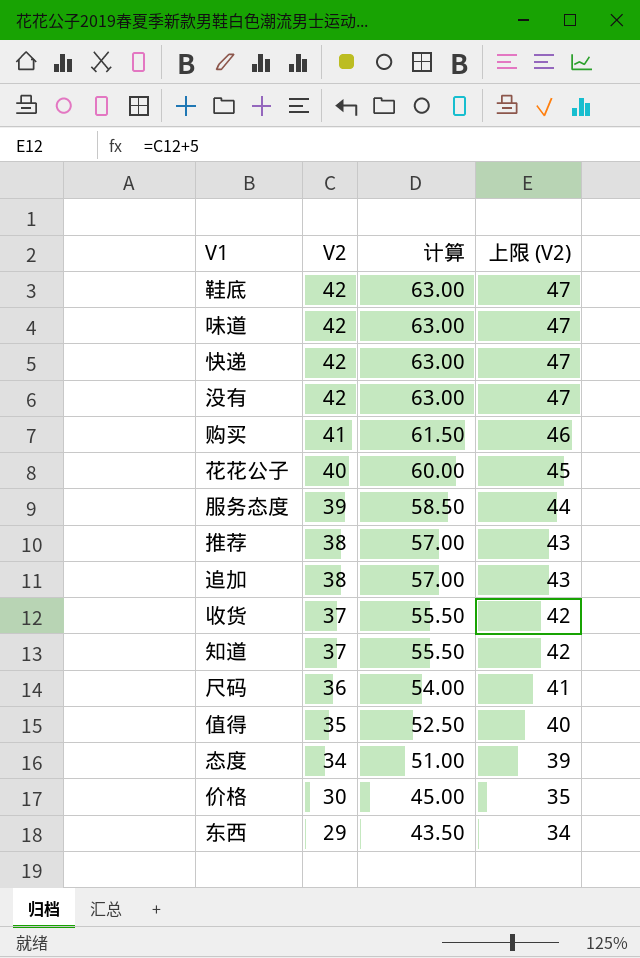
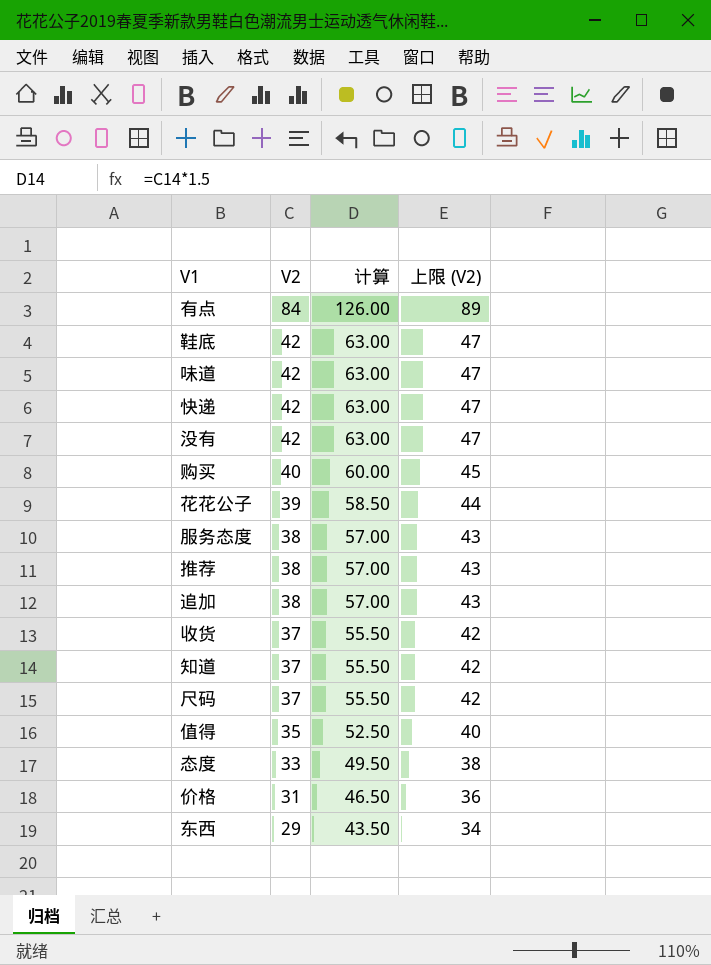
row 有点: none -> 84 | 126.00 | 89
购买 | V2: 41 -> 40
购买 | 计算: 61.50 -> 60.00
购买 | 上限 (V2): 46 -> 45
花花公子 | V2: 40 -> 39
花花公子 | 计算: 60.00 -> 58.50
花花公子 | 上限 (V2): 45 -> 44
服务态度 | V2: 39 -> 38
服务态度 | 计算: 58.50 -> 57.00
服务态度 | 上限 (V2): 44 -> 43
尺码 | V2: 36 -> 37
尺码 | 计算: 54.00 -> 55.50
尺码 | 上限 (V2): 41 -> 42
态度 | V2: 34 -> 33
态度 | 计算: 51.00 -> 49.50
态度 | 上限 (V2): 39 -> 38
价格 | V2: 30 -> 31
价格 | 计算: 45.00 -> 46.50
价格 | 上限 (V2): 35 -> 36

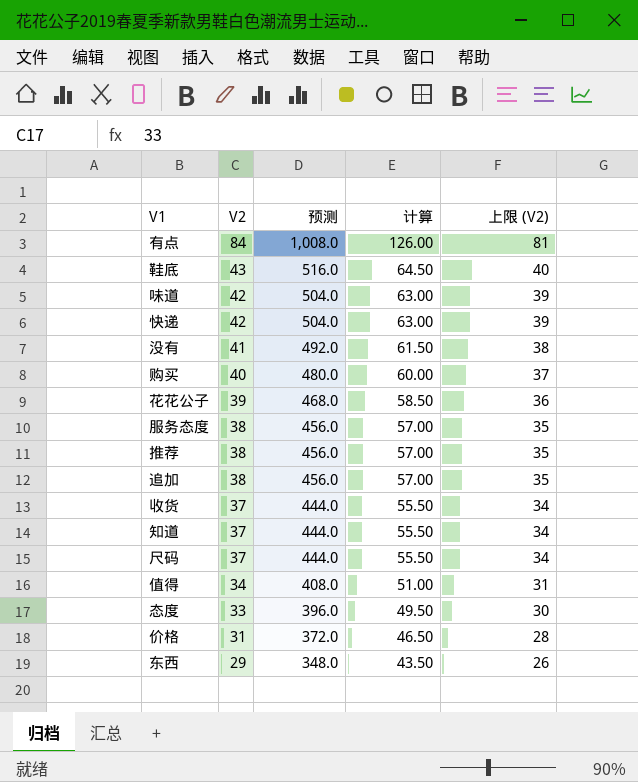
column 预测 | formula: none -> [V2] * 12
column 上限 (V2) | formula: [V2] + 5 -> [V2] - 3
鞋底 | V2: 42 -> 43
鞋底 | 计算: 63.00 -> 64.50
没有 | V2: 42 -> 41
没有 | 计算: 63.00 -> 61.50
值得 | V2: 35 -> 34
值得 | 计算: 52.50 -> 51.00

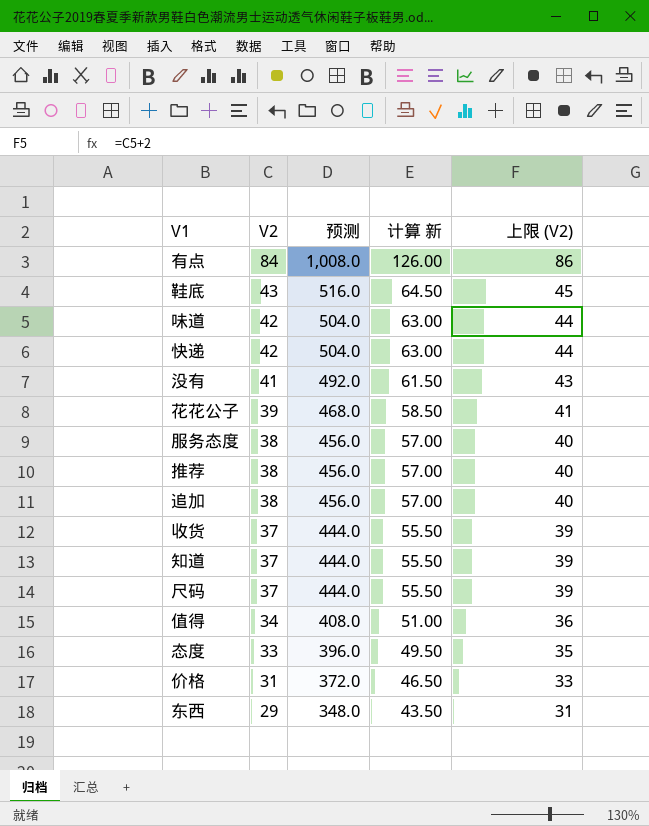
column name: 计算 -> 计算 新
column 上限 (V2) | formula: [V2] - 3 -> [V2] + 2
row 购买: 40 | 480.0 | 60.00 | 37 -> none

